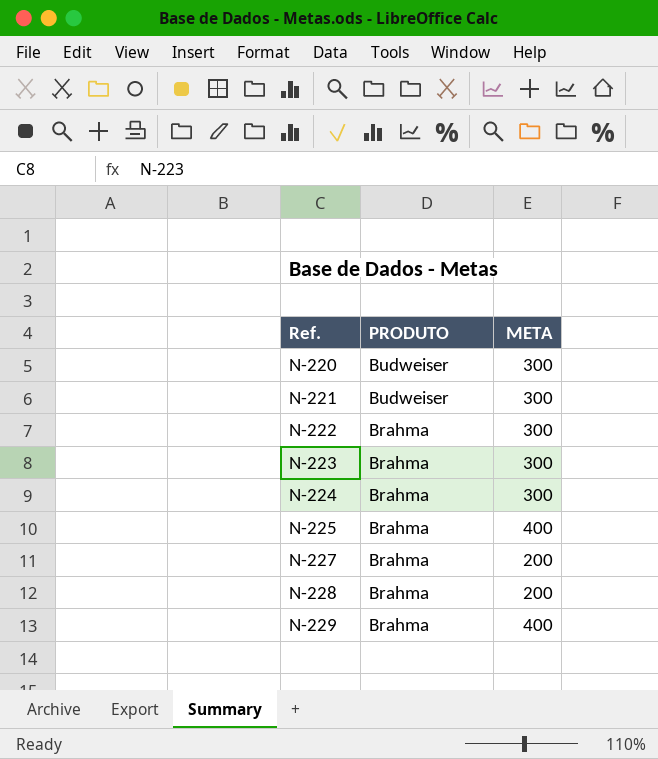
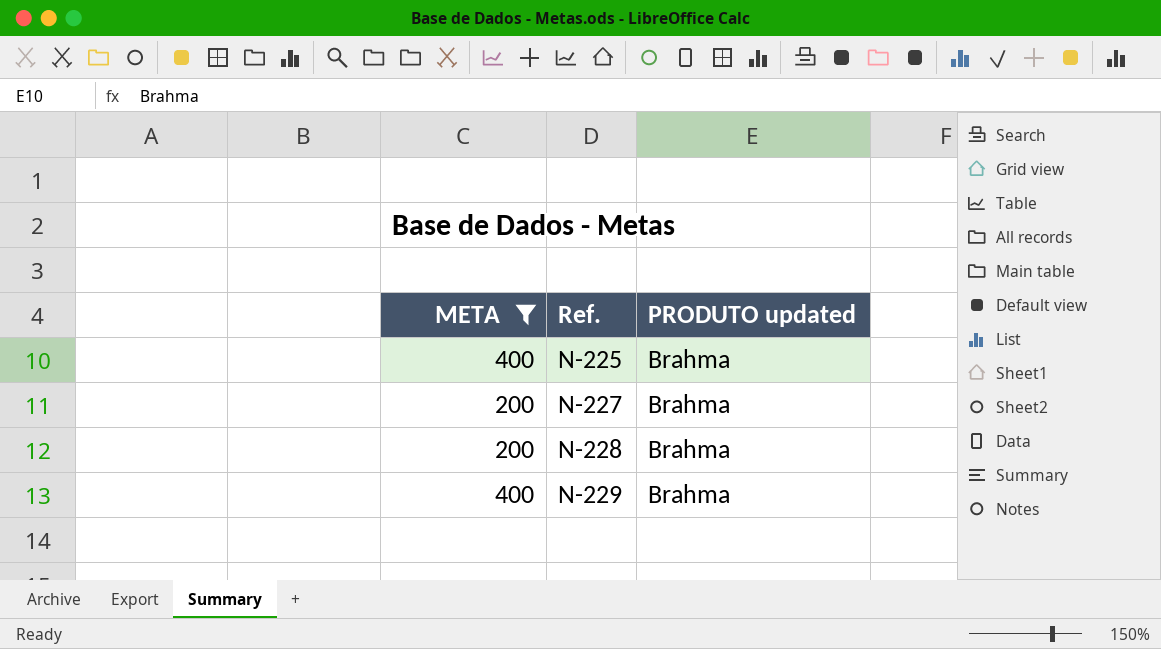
filter: none -> META != 300
column META | position: 3 -> 1
column name: PRODUTO -> PRODUTO updated

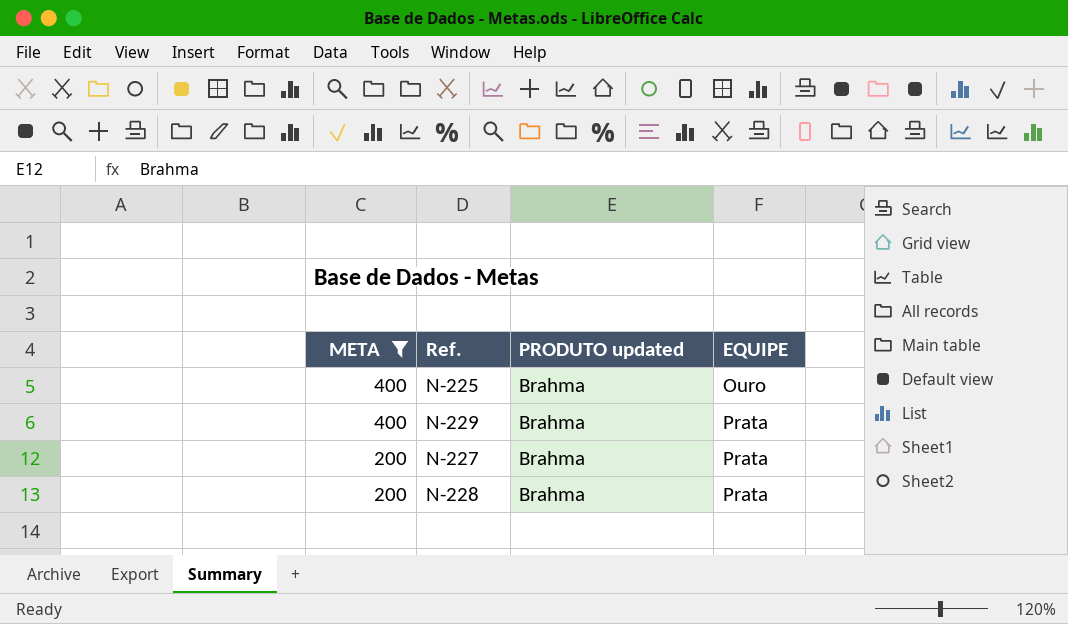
row order: Ref. ascending -> META descending
column EQUIPE | position: none -> 4

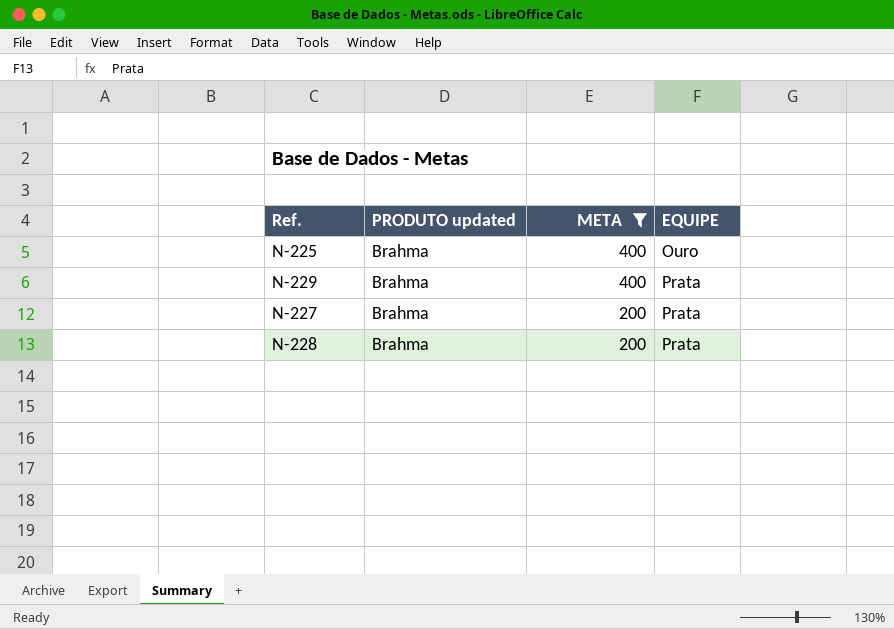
column META | position: 1 -> 3

